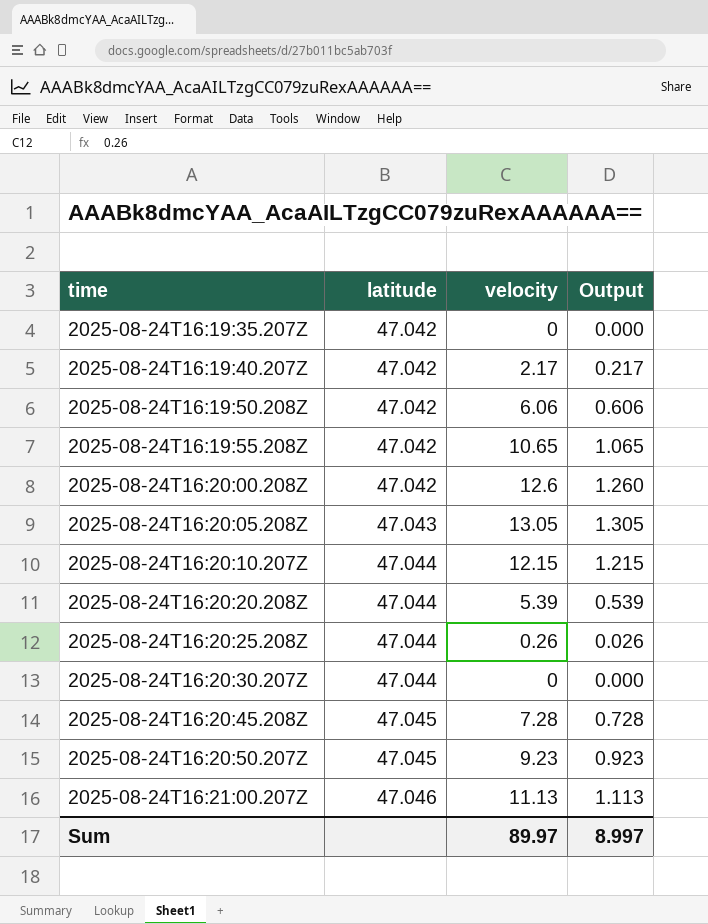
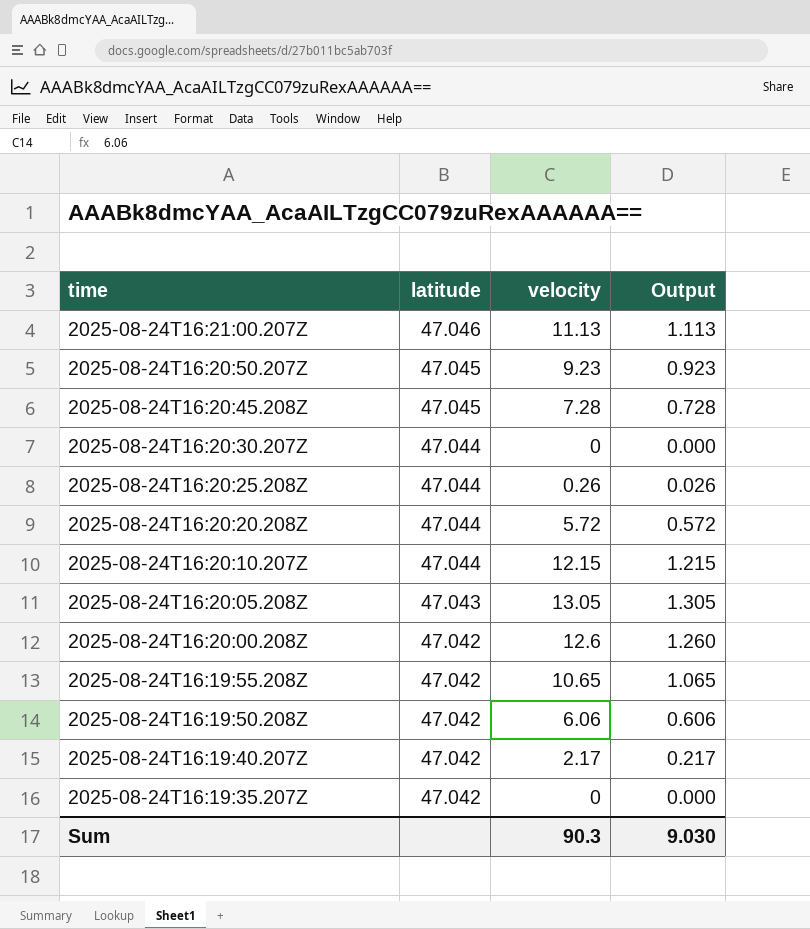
row order: time ascending -> time descending
2025-08-24T16:20:20.208Z | velocity: 5.39 -> 5.72
2025-08-24T16:20:20.208Z | Output: 0.539 -> 0.572
Sum | velocity: 89.97 -> 90.3
Sum | Output: 8.997 -> 9.030

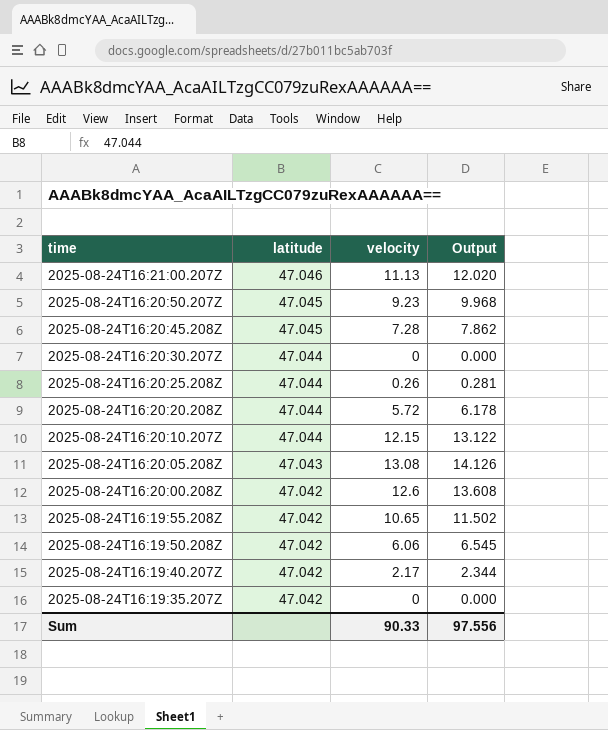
column Output | formula: [velocity] * 0.1 -> [velocity] * 1.08
2025-08-24T16:20:05.208Z | velocity: 13.05 -> 13.08
Sum | velocity: 90.3 -> 90.33
Sum | Output: 9.030 -> 97.556

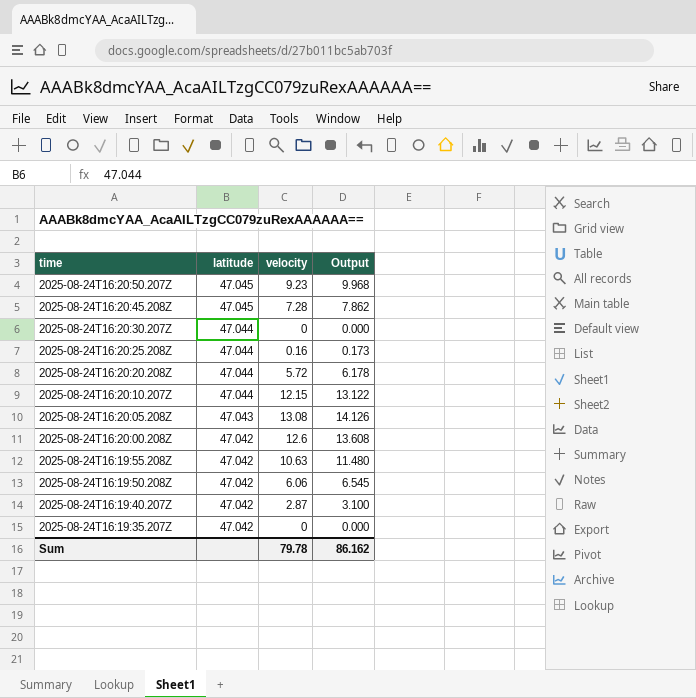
row 2025-08-24T16:21:00.207Z: 47.046 | 11.13 | 12.020 -> none
2025-08-24T16:20:25.208Z | velocity: 0.26 -> 0.16
2025-08-24T16:20:25.208Z | Output: 0.281 -> 0.173
2025-08-24T16:19:55.208Z | velocity: 10.65 -> 10.63
2025-08-24T16:19:55.208Z | Output: 11.502 -> 11.480
2025-08-24T16:19:40.207Z | velocity: 2.17 -> 2.87
2025-08-24T16:19:40.207Z | Output: 2.344 -> 3.100
Sum | velocity: 90.33 -> 79.78
Sum | Output: 97.556 -> 86.162

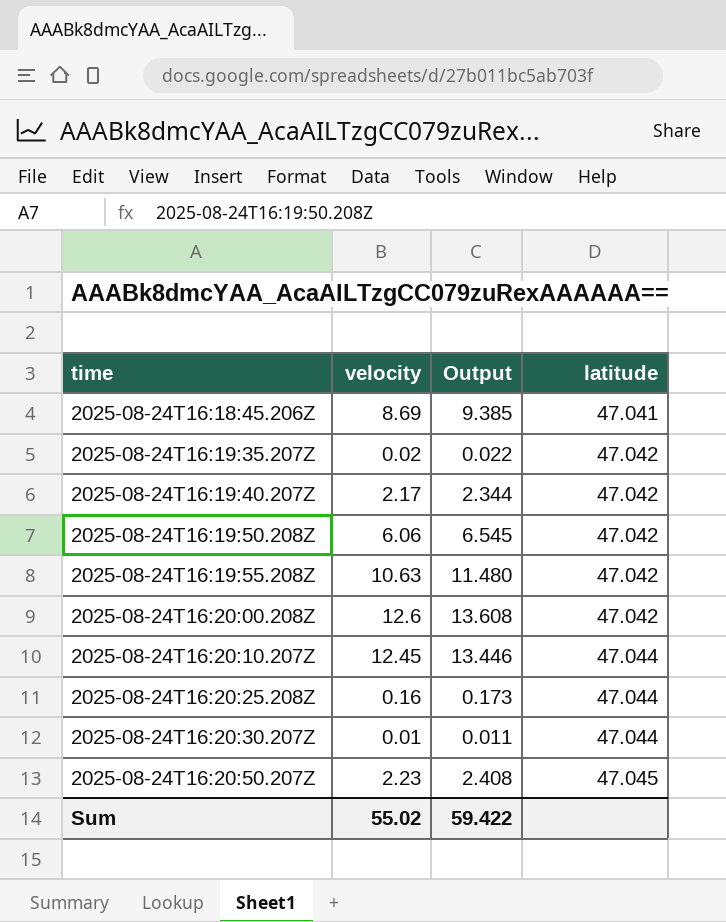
row order: time descending -> time ascending
column latitude | position: 2 -> 4
row 2025-08-24T16:20:45.208Z: 47.045 | 7.28 | 7.862 -> none
row 2025-08-24T16:20:20.208Z: 47.044 | 5.72 | 6.178 -> none
row 2025-08-24T16:20:05.208Z: 47.043 | 13.08 | 14.126 -> none
row 2025-08-24T16:18:45.206Z: none -> 8.69 | 9.385 | 47.041
2025-08-24T16:19:35.207Z | velocity: 0 -> 0.02
2025-08-24T16:19:35.207Z | Output: 0.000 -> 0.022
2025-08-24T16:19:40.207Z | velocity: 2.87 -> 2.17
2025-08-24T16:19:40.207Z | Output: 3.100 -> 2.344
2025-08-24T16:20:10.207Z | velocity: 12.15 -> 12.45
2025-08-24T16:20:10.207Z | Output: 13.122 -> 13.446
2025-08-24T16:20:30.207Z | velocity: 0 -> 0.01
2025-08-24T16:20:30.207Z | Output: 0.000 -> 0.011
2025-08-24T16:20:50.207Z | velocity: 9.23 -> 2.23
2025-08-24T16:20:50.207Z | Output: 9.968 -> 2.408
Sum | velocity: 79.78 -> 55.02
Sum | Output: 86.162 -> 59.422

